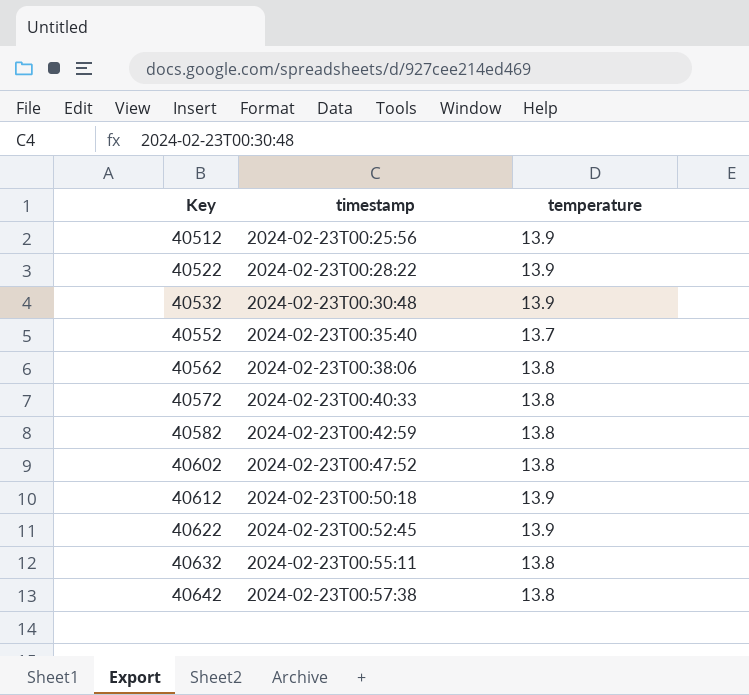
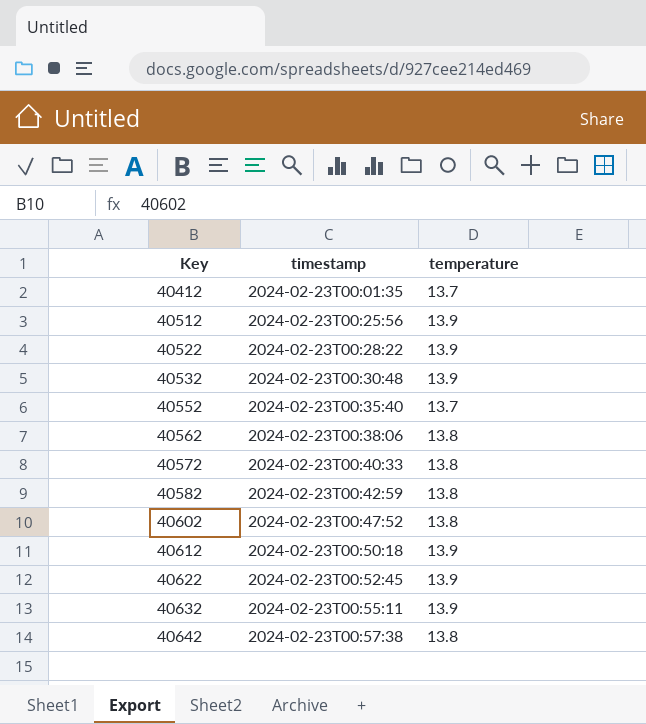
row 40412: none -> 2024-02-23T00:01:35 | 13.7
40632 | temperature: 13.8 -> 13.9

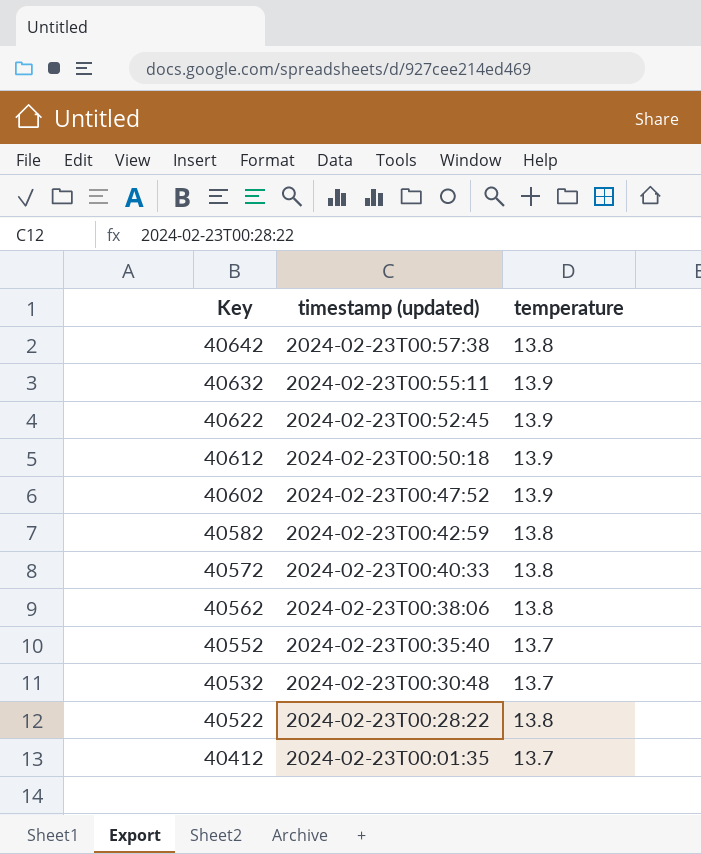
row order: Key ascending -> Key descending
column name: timestamp -> timestamp (updated)
row 40512: 2024-02-23T00:25:56 | 13.9 -> none
40602 | temperature: 13.8 -> 13.9
40532 | temperature: 13.9 -> 13.7
40522 | temperature: 13.9 -> 13.8

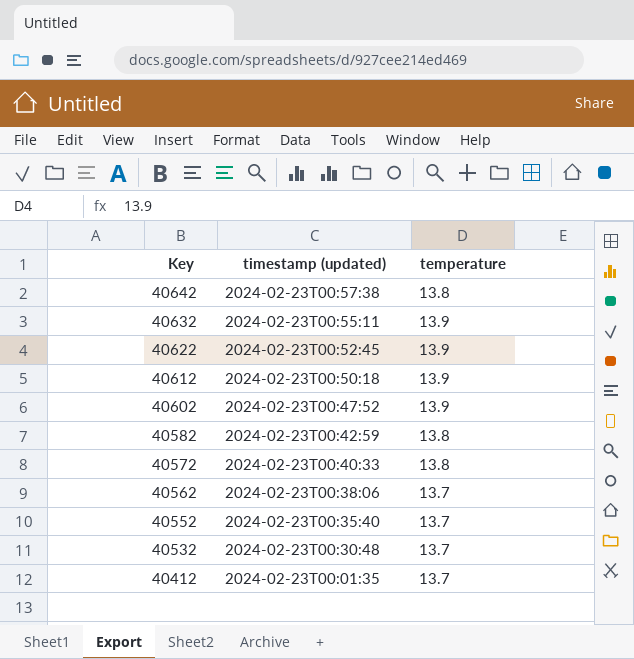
row 40522: 2024-02-23T00:28:22 | 13.8 -> none
40562 | temperature: 13.8 -> 13.7

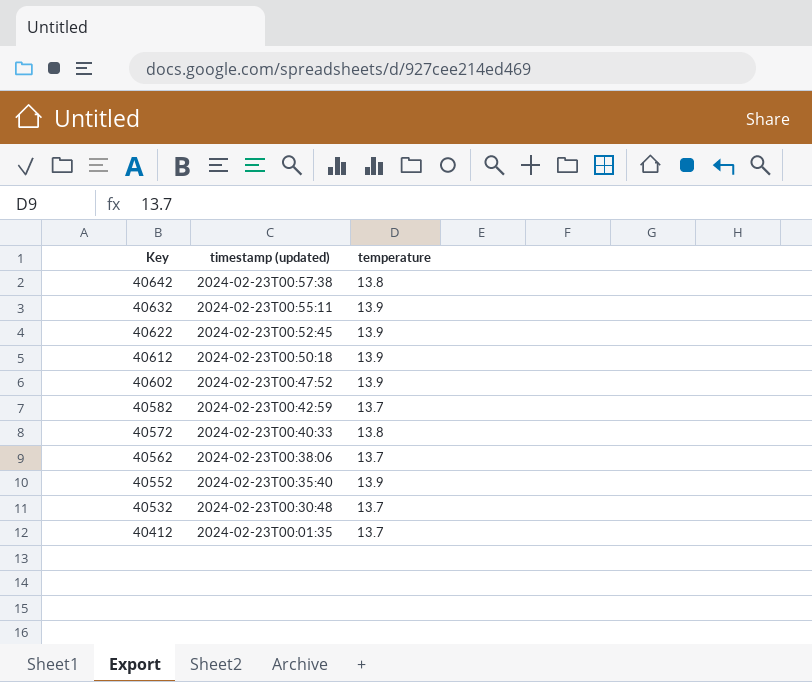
40582 | temperature: 13.8 -> 13.7
40552 | temperature: 13.7 -> 13.9

